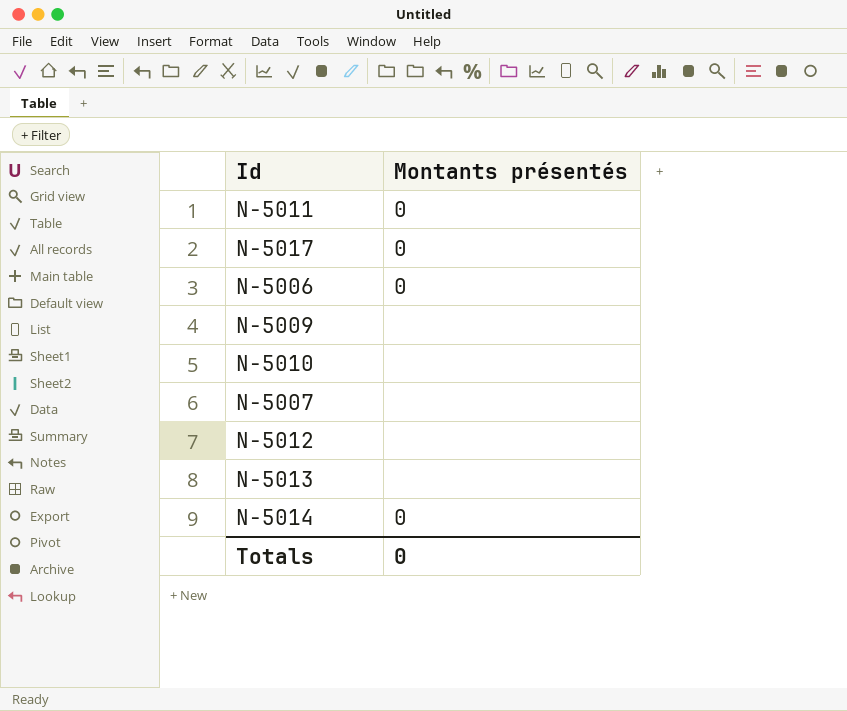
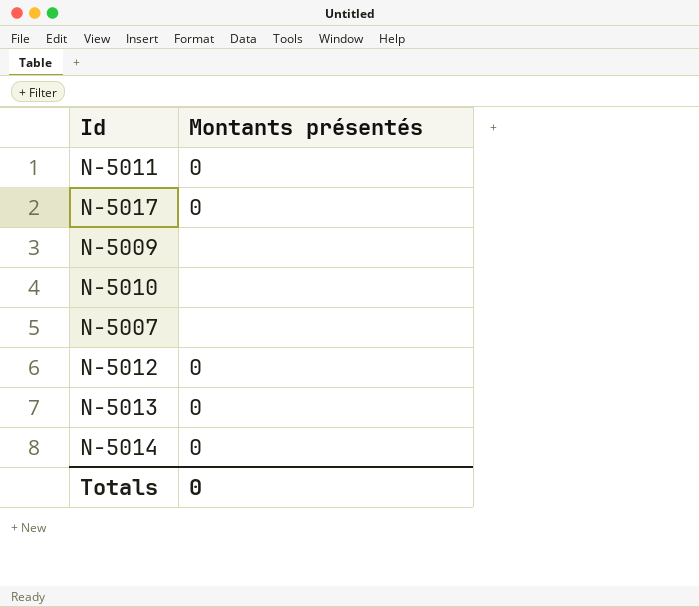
row N-5006: 0 -> none
N-5012 | Montants présentés: none -> 0
N-5013 | Montants présentés: none -> 0

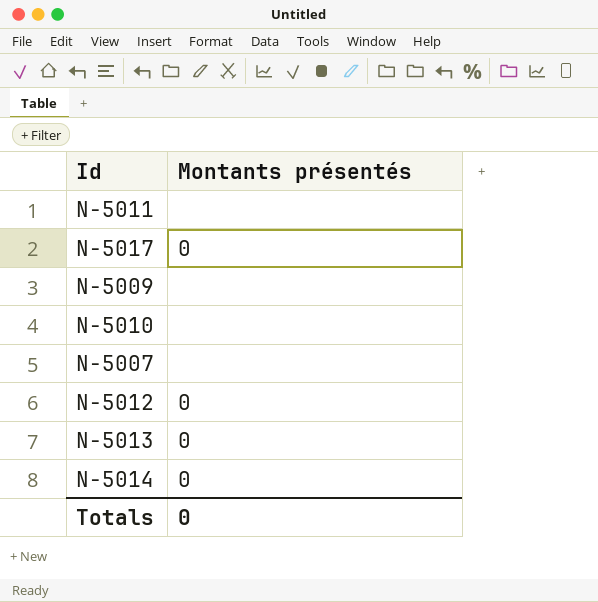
N-5011 | Montants présentés: 0 -> none

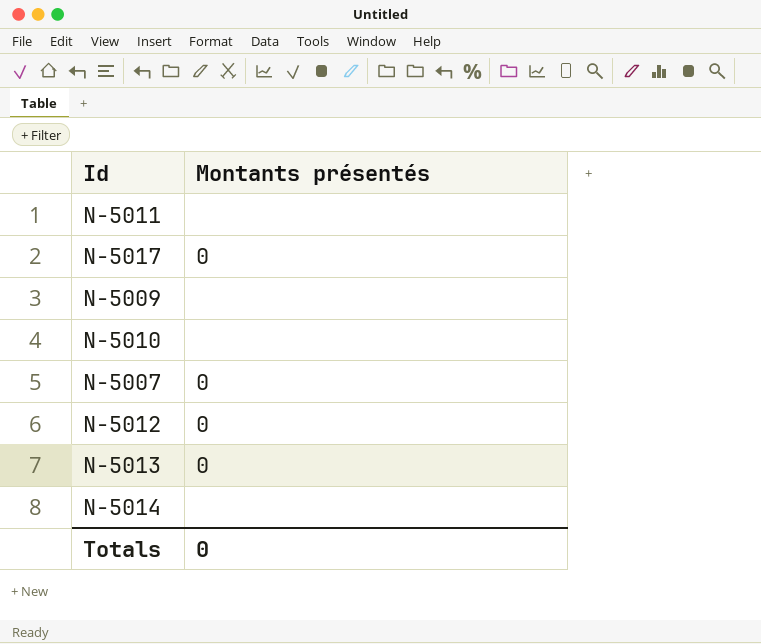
N-5007 | Montants présentés: none -> 0
N-5014 | Montants présentés: 0 -> none

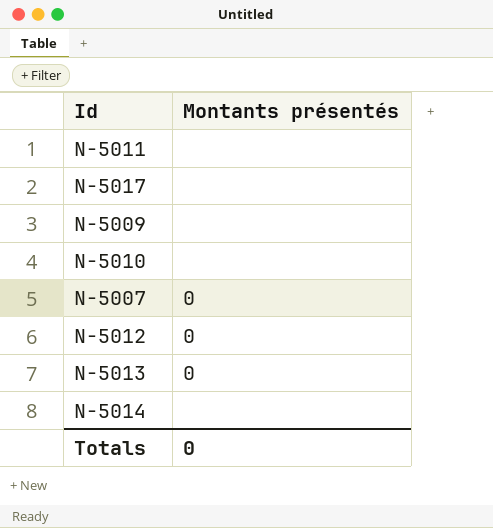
N-5017 | Montants présentés: 0 -> none

